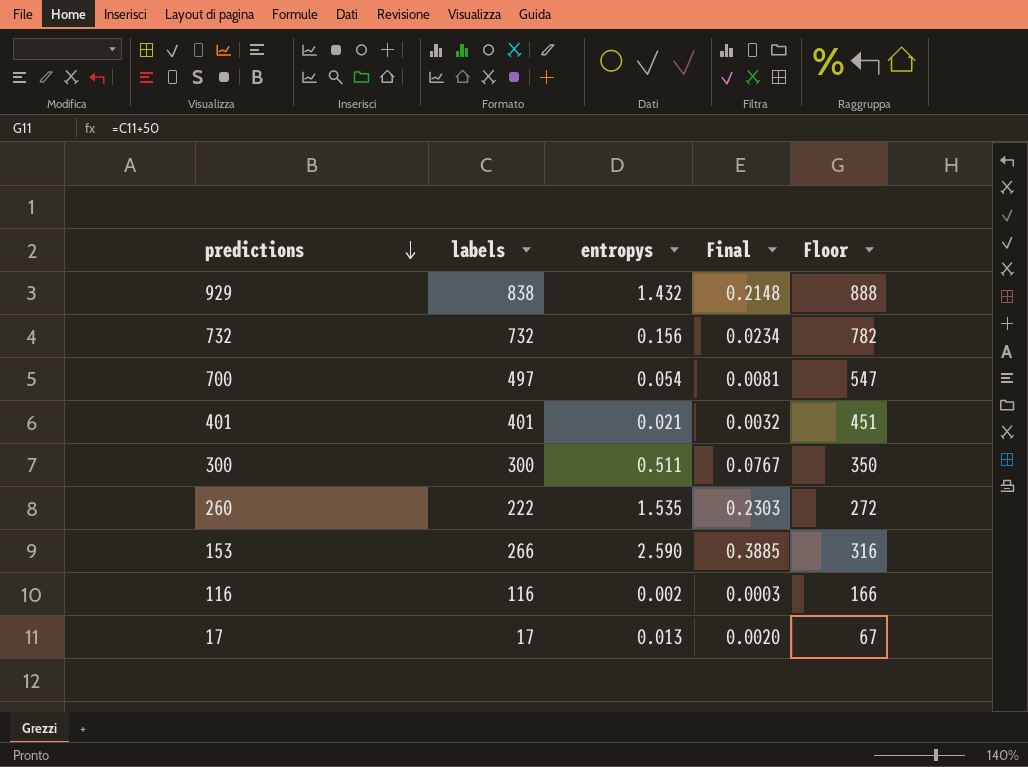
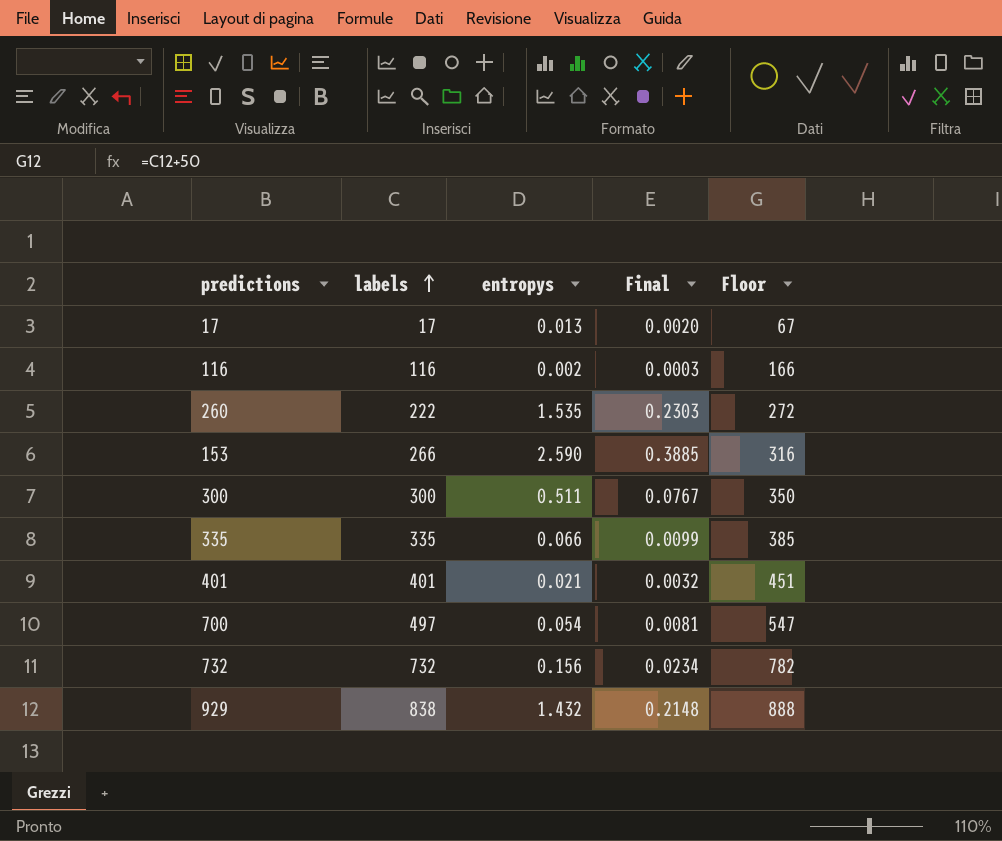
row order: predictions descending -> labels ascending
row 335: none -> 335 | 0.066 | 0.0099 | 385

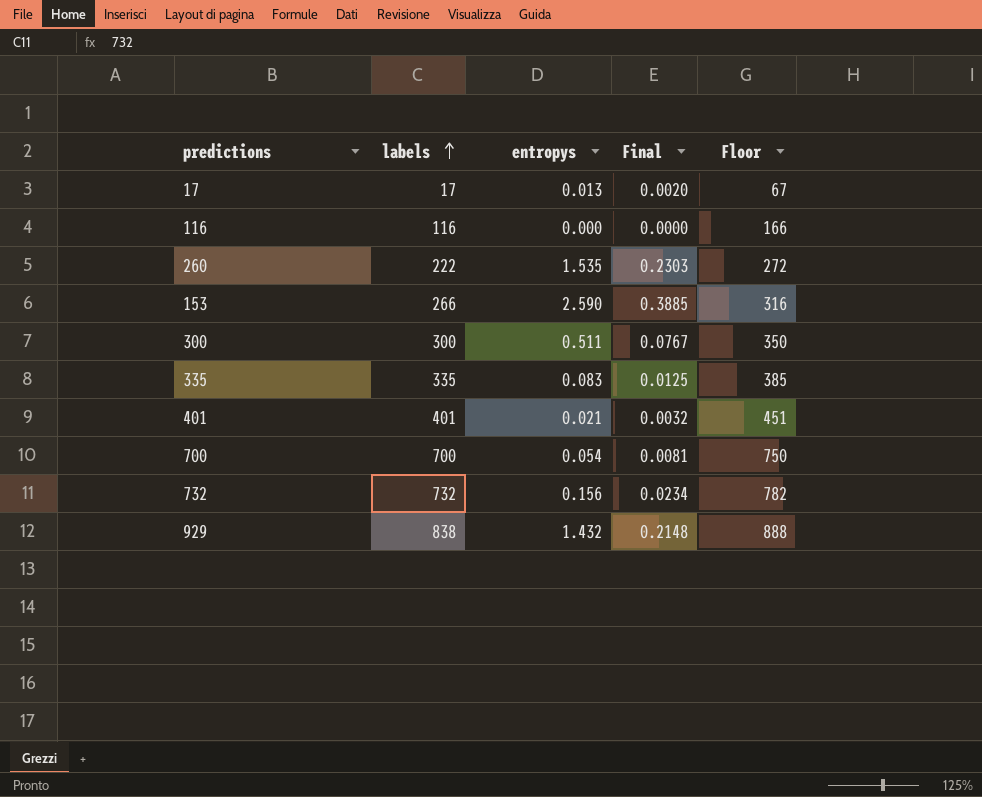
116 | entropys: 0.002 -> 0.000
116 | Final: 0.0003 -> 0.0000
335 | entropys: 0.066 -> 0.083
335 | Final: 0.0099 -> 0.0125
700 | labels: 497 -> 700
700 | Floor: 547 -> 750

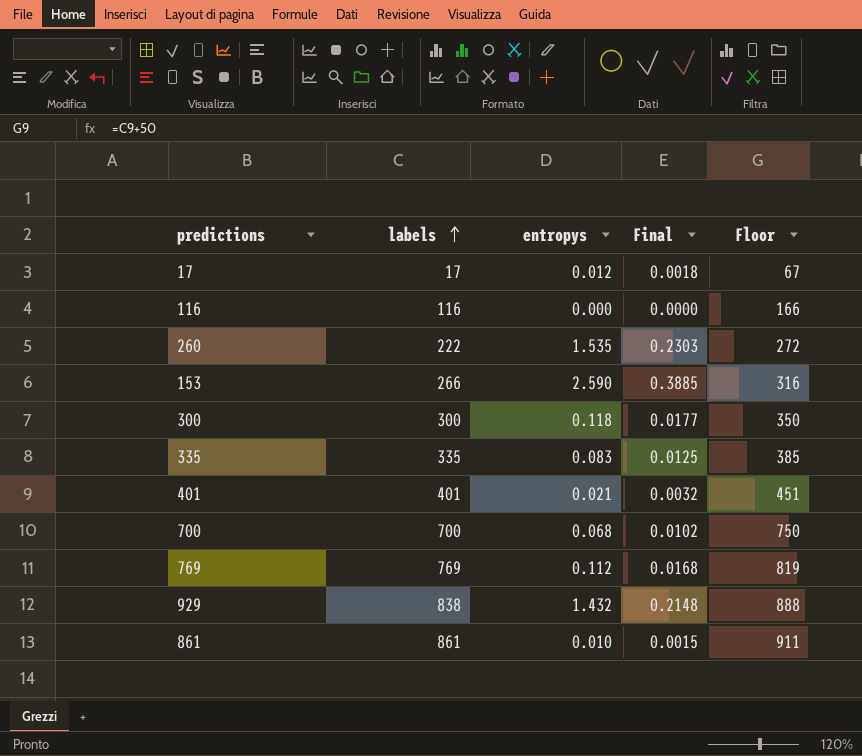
row 732: 732 | 0.156 | 0.0234 | 782 -> none
17 | entropys: 0.013 -> 0.012
17 | Final: 0.0020 -> 0.0018
300 | entropys: 0.511 -> 0.118
300 | Final: 0.0767 -> 0.0177
700 | entropys: 0.054 -> 0.068
700 | Final: 0.0081 -> 0.0102
row 769: none -> 769 | 0.112 | 0.0168 | 819
row 861: none -> 861 | 0.010 | 0.0015 | 911

